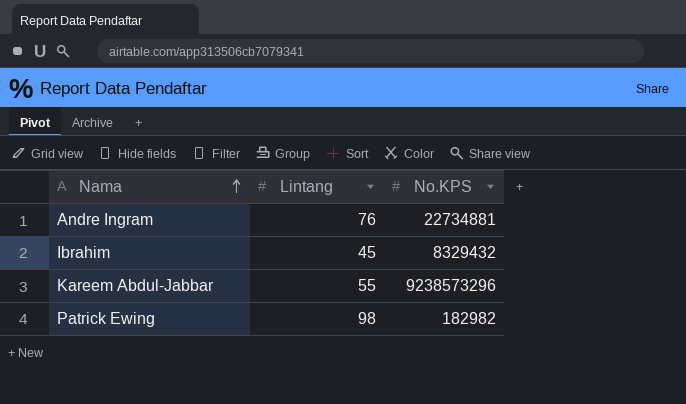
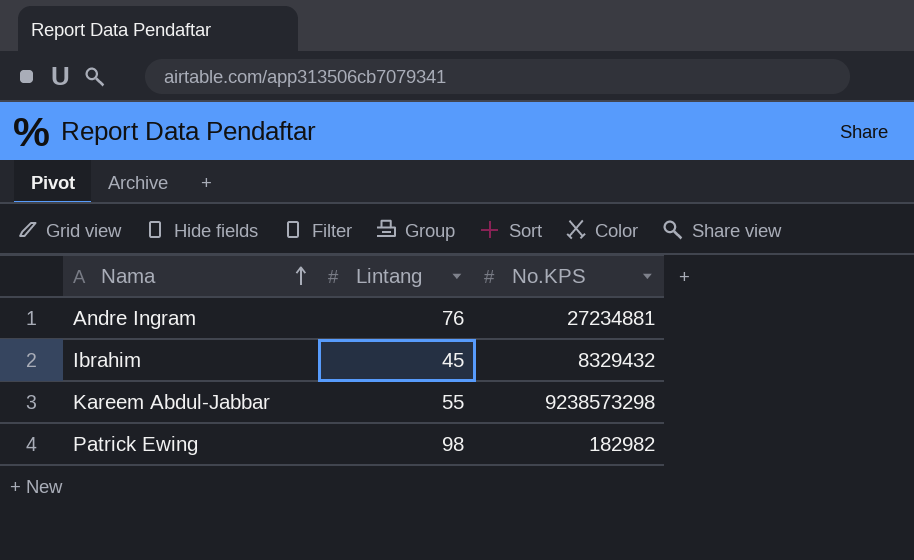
Andre Ingram | No.KPS: 22734881 -> 27234881
Kareem Abdul-Jabbar | No.KPS: 9238573296 -> 9238573298

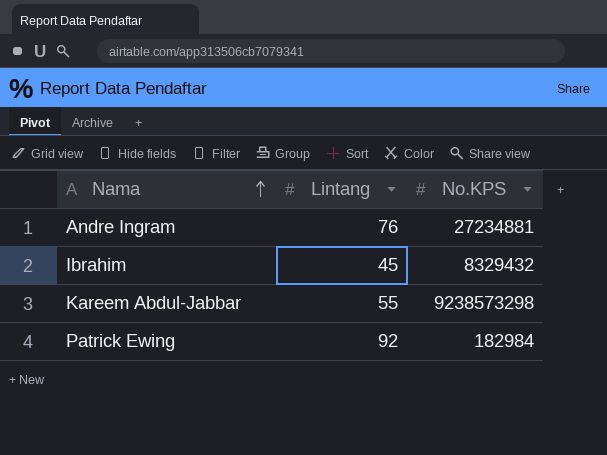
Patrick Ewing | Lintang: 98 -> 92
Patrick Ewing | No.KPS: 182982 -> 182984

